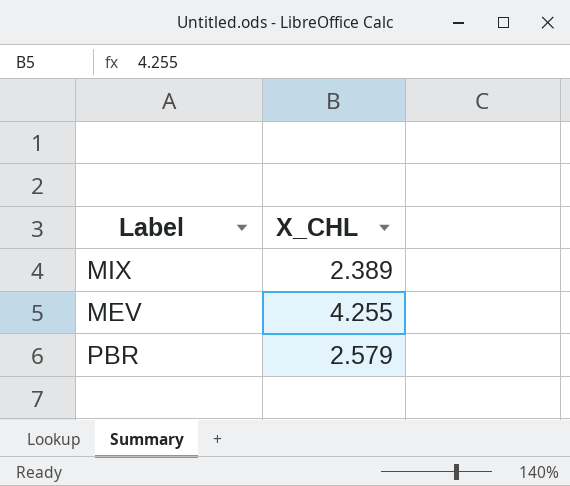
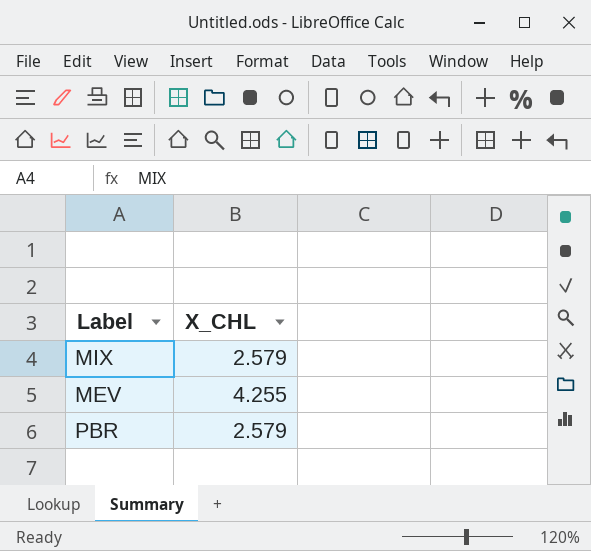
MIX | X_CHL: 2.389 -> 2.579

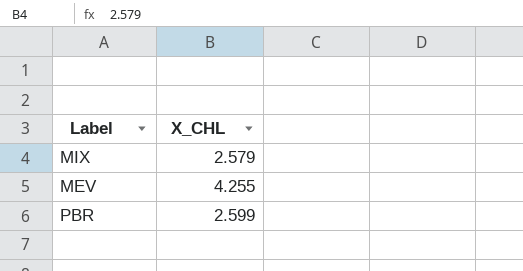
PBR | X_CHL: 2.579 -> 2.599

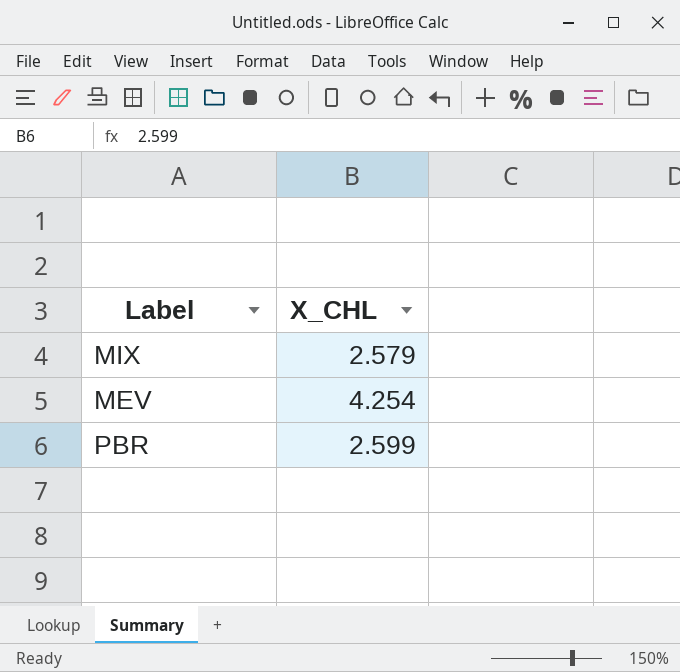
MEV | X_CHL: 4.255 -> 4.254

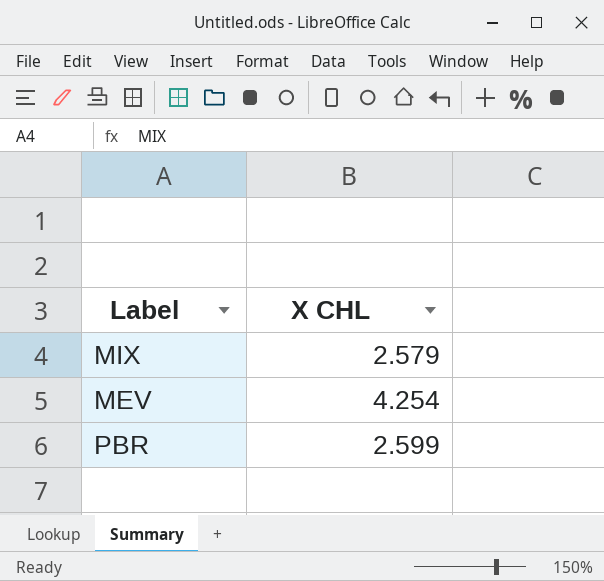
column name: X_CHL -> X CHL

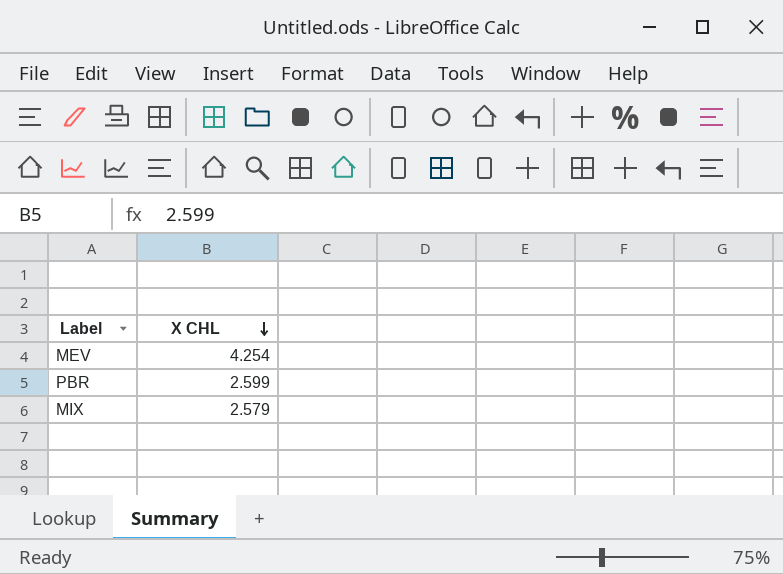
row order: none -> X CHL descending

